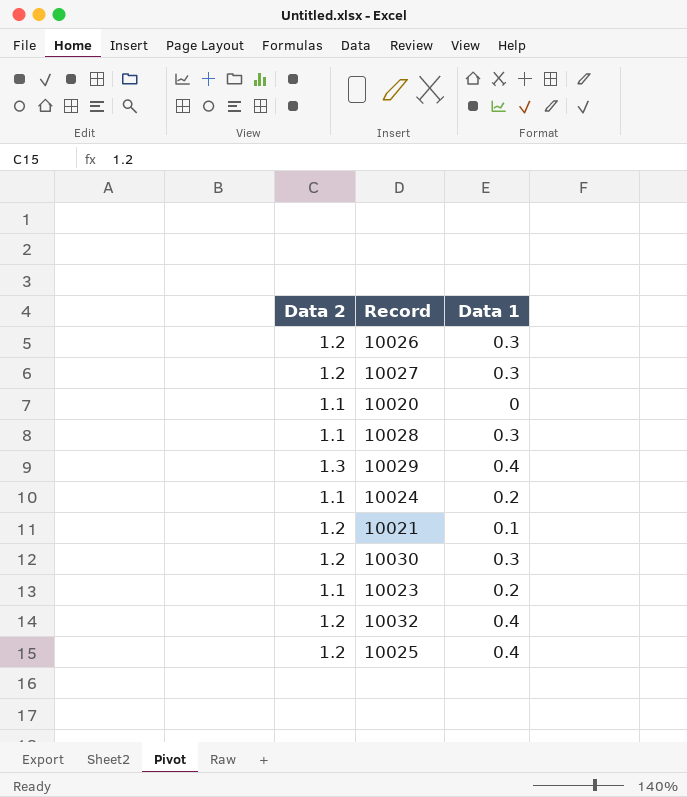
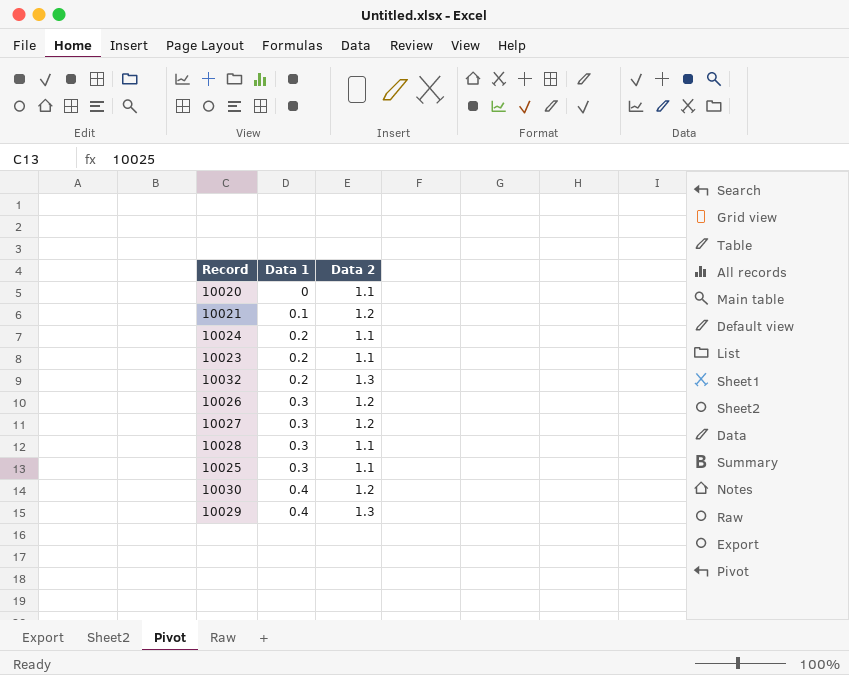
row order: none -> Data 1 ascending
column Data 2 | position: 1 -> 3
10032 | Data 1: 0.4 -> 0.2
10032 | Data 2: 1.2 -> 1.3
10025 | Data 1: 0.4 -> 0.3
10025 | Data 2: 1.2 -> 1.1
10030 | Data 1: 0.3 -> 0.4

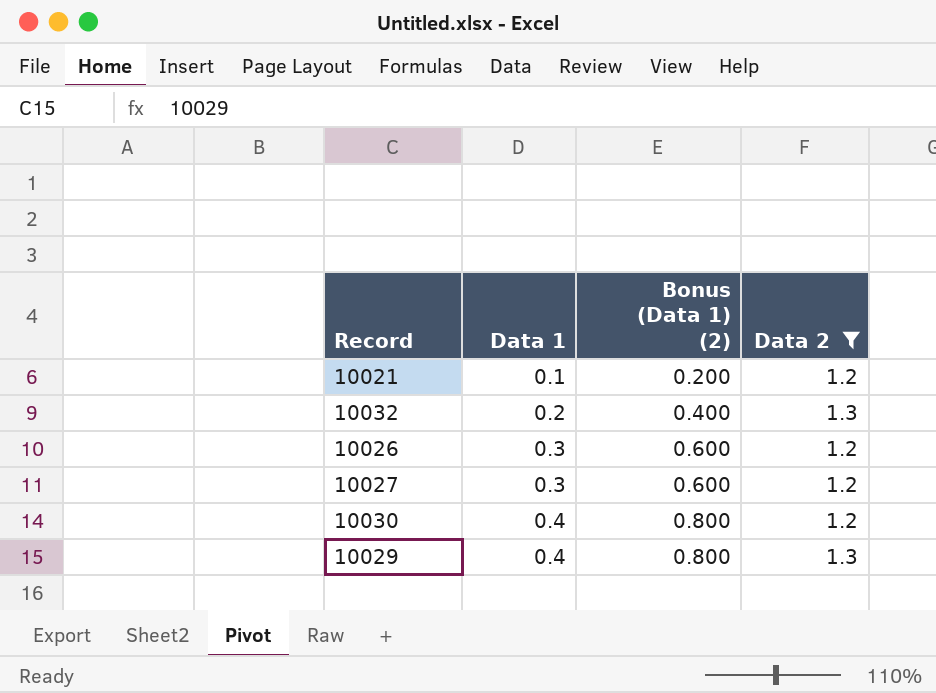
filter: none -> Data 2 != 1.1
column Bonus (Data 1) (2) | formula: none -> [Data 1] * 2

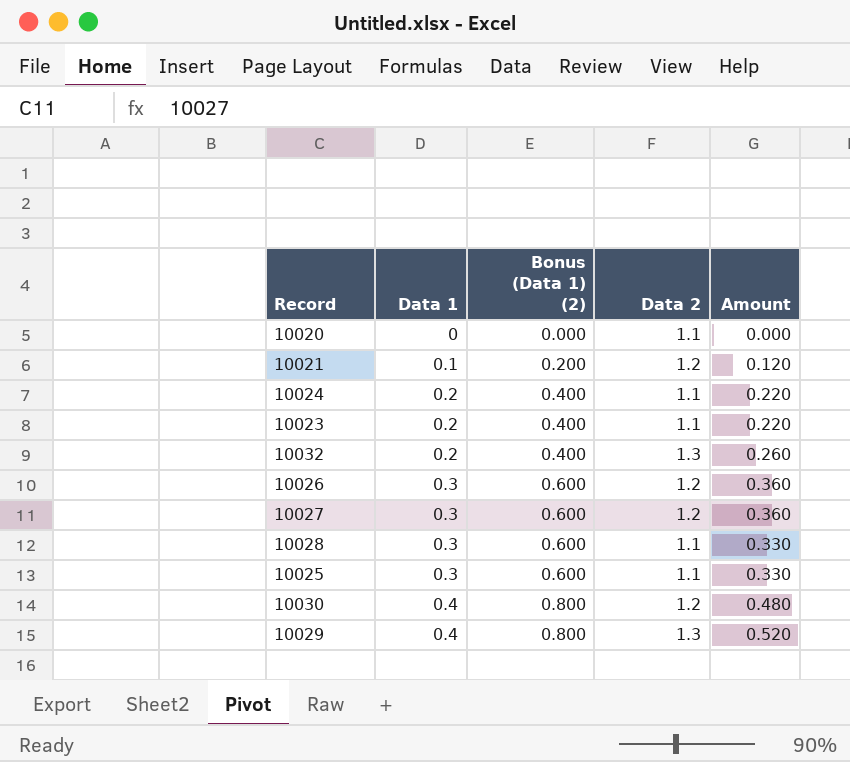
filter: Data 2 != 1.1 -> none
column Amount | formula: none -> [Data 1] * [Data 2]

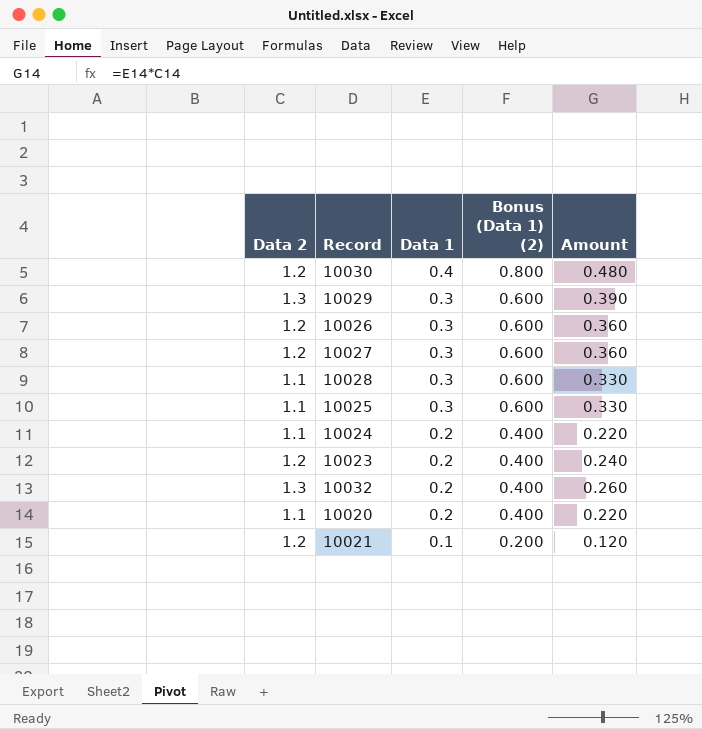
row order: Data 1 ascending -> Data 1 descending
column Data 2 | position: 4 -> 1
10029 | Data 1: 0.4 -> 0.3
10029 | Bonus (Data 1) (2): 0.800 -> 0.600
10029 | Amount: 0.520 -> 0.390
10023 | Data 2: 1.1 -> 1.2
10023 | Amount: 0.220 -> 0.240
10020 | Data 1: 0 -> 0.2
10020 | Bonus (Data 1) (2): 0.000 -> 0.400
10020 | Amount: 0.000 -> 0.220

